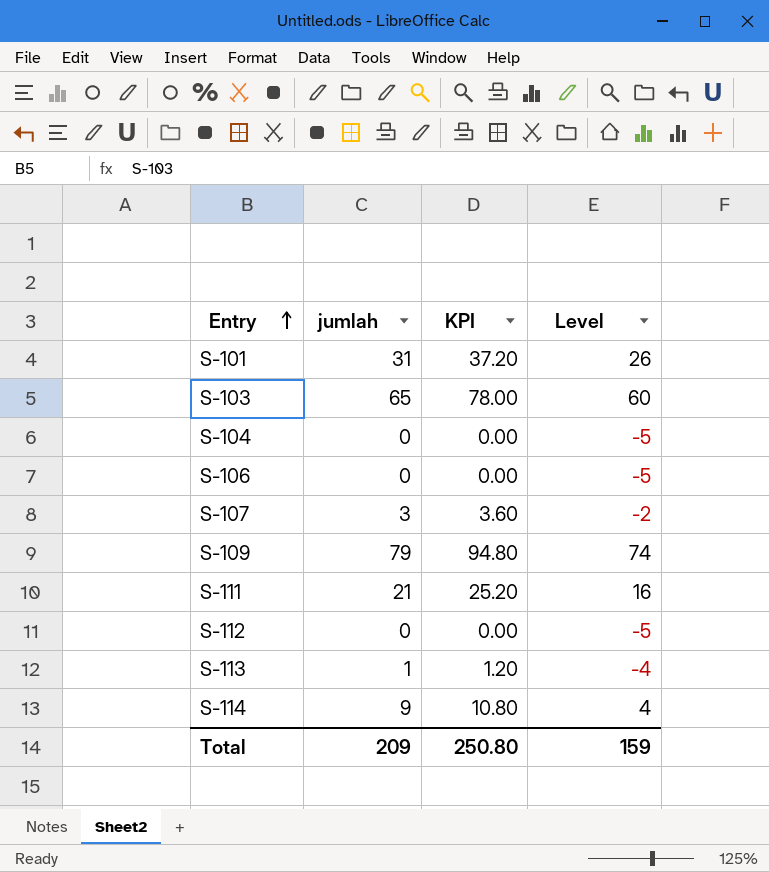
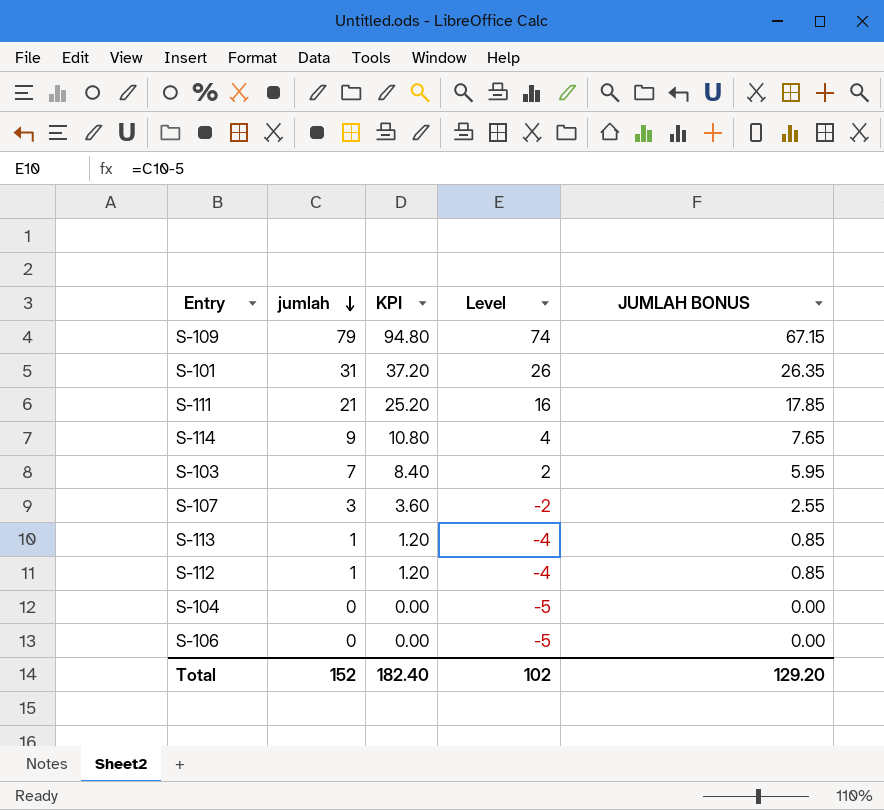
row order: Entry ascending -> jumlah descending
column JUMLAH BONUS | formula: none -> [jumlah] * 0.85
S-103 | jumlah: 65 -> 7
S-103 | KPI: 78.00 -> 8.40
S-103 | Level: 60 -> 2
S-112 | jumlah: 0 -> 1
S-112 | KPI: 0.00 -> 1.20
S-112 | Level: -5 -> -4
Total | jumlah: 209 -> 152
Total | KPI: 250.80 -> 182.40
Total | Level: 159 -> 102

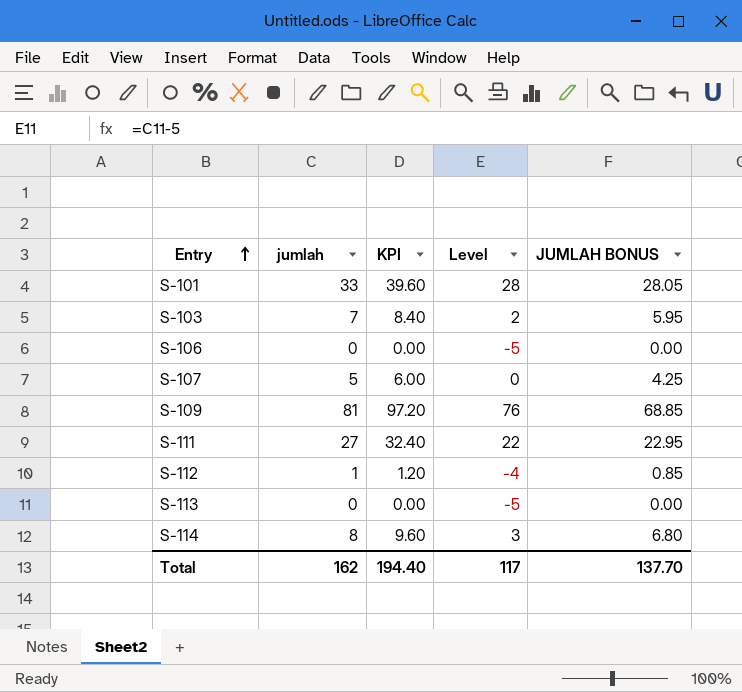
row order: jumlah descending -> Entry ascending
row S-104: 0 | 0.00 | -5 | 0.00 -> none
S-101 | jumlah: 31 -> 33
S-101 | KPI: 37.20 -> 39.60
S-101 | Level: 26 -> 28
S-101 | JUMLAH BONUS: 26.35 -> 28.05
S-107 | jumlah: 3 -> 5
S-107 | KPI: 3.60 -> 6.00
S-107 | Level: -2 -> 0
S-107 | JUMLAH BONUS: 2.55 -> 4.25
S-109 | jumlah: 79 -> 81
S-109 | KPI: 94.80 -> 97.20
S-109 | Level: 74 -> 76
S-109 | JUMLAH BONUS: 67.15 -> 68.85
S-111 | jumlah: 21 -> 27
S-111 | KPI: 25.20 -> 32.40
S-111 | Level: 16 -> 22
S-111 | JUMLAH BONUS: 17.85 -> 22.95
S-113 | jumlah: 1 -> 0
S-113 | KPI: 1.20 -> 0.00
S-113 | Level: -4 -> -5
S-113 | JUMLAH BONUS: 0.85 -> 0.00
S-114 | jumlah: 9 -> 8
S-114 | KPI: 10.80 -> 9.60
S-114 | Level: 4 -> 3
S-114 | JUMLAH BONUS: 7.65 -> 6.80
Total | jumlah: 152 -> 162
Total | KPI: 182.40 -> 194.40
Total | Level: 102 -> 117
Total | JUMLAH BONUS: 129.20 -> 137.70

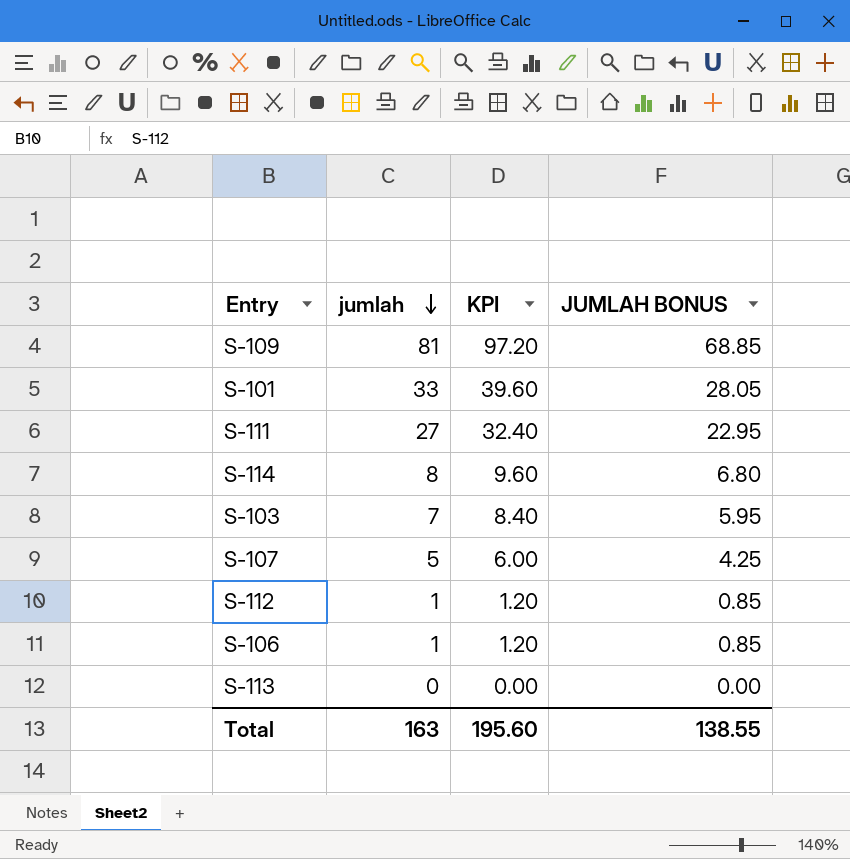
row order: Entry ascending -> jumlah descending
column Level | formula: [jumlah] - 5 -> none
S-106 | jumlah: 0 -> 1
S-106 | KPI: 0.00 -> 1.20
S-106 | JUMLAH BONUS: 0.00 -> 0.85
Total | jumlah: 162 -> 163
Total | KPI: 194.40 -> 195.60
Total | JUMLAH BONUS: 137.70 -> 138.55

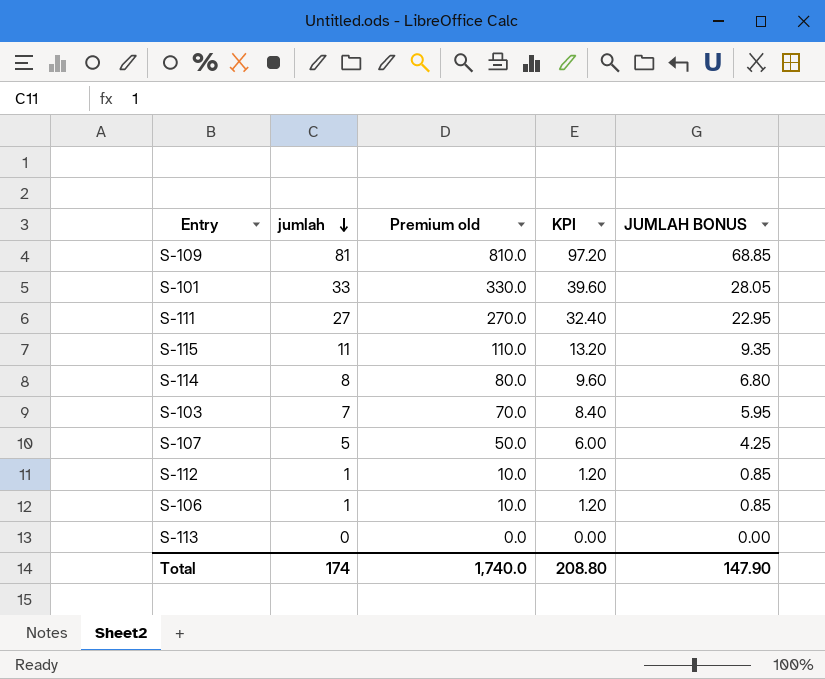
column Premium old | formula: none -> [jumlah] * 10
row S-115: none -> 11 | 110.0 | 13.20 | 9.35
Total | jumlah: 163 -> 174
Total | KPI: 195.60 -> 208.80
Total | JUMLAH BONUS: 138.55 -> 147.90

